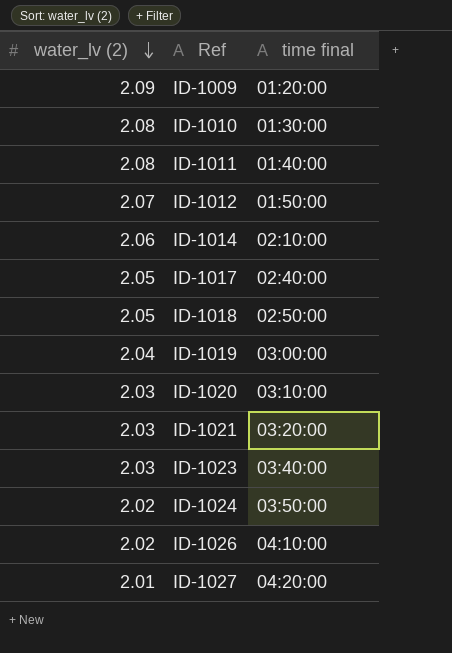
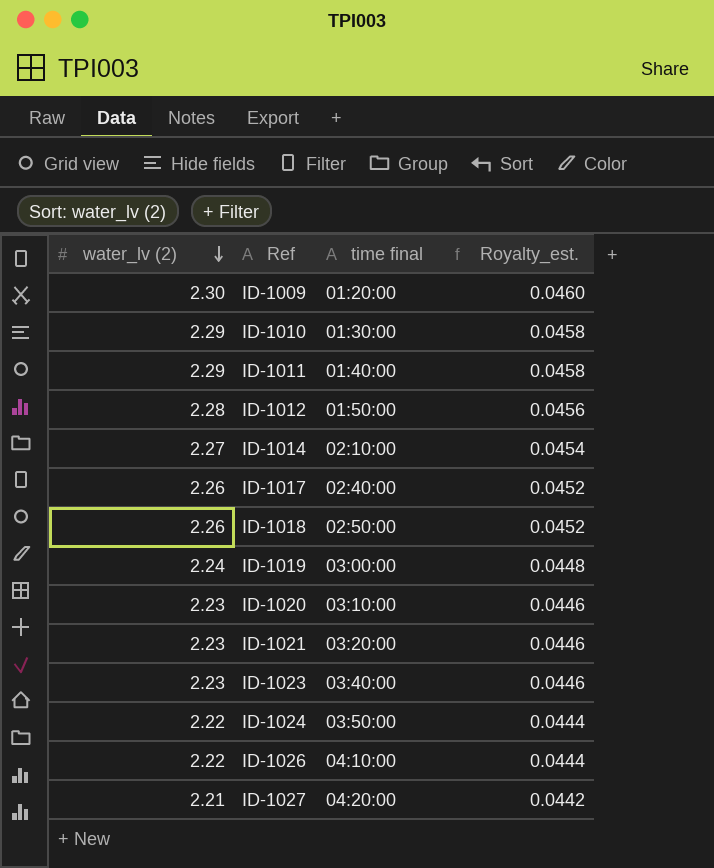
column Royalty_est. | formula: none -> [water_lv (2)] * 0.02
ID-1009 | water_lv (2): 2.09 -> 2.30
ID-1010 | water_lv (2): 2.08 -> 2.29
ID-1011 | water_lv (2): 2.08 -> 2.29
ID-1012 | water_lv (2): 2.07 -> 2.28
ID-1014 | water_lv (2): 2.06 -> 2.27
ID-1017 | water_lv (2): 2.05 -> 2.26
ID-1018 | water_lv (2): 2.05 -> 2.26
ID-1019 | water_lv (2): 2.04 -> 2.24
ID-1020 | water_lv (2): 2.03 -> 2.23
ID-1021 | water_lv (2): 2.03 -> 2.23
ID-1023 | water_lv (2): 2.03 -> 2.23
ID-1024 | water_lv (2): 2.02 -> 2.22
ID-1026 | water_lv (2): 2.02 -> 2.22
ID-1027 | water_lv (2): 2.01 -> 2.21

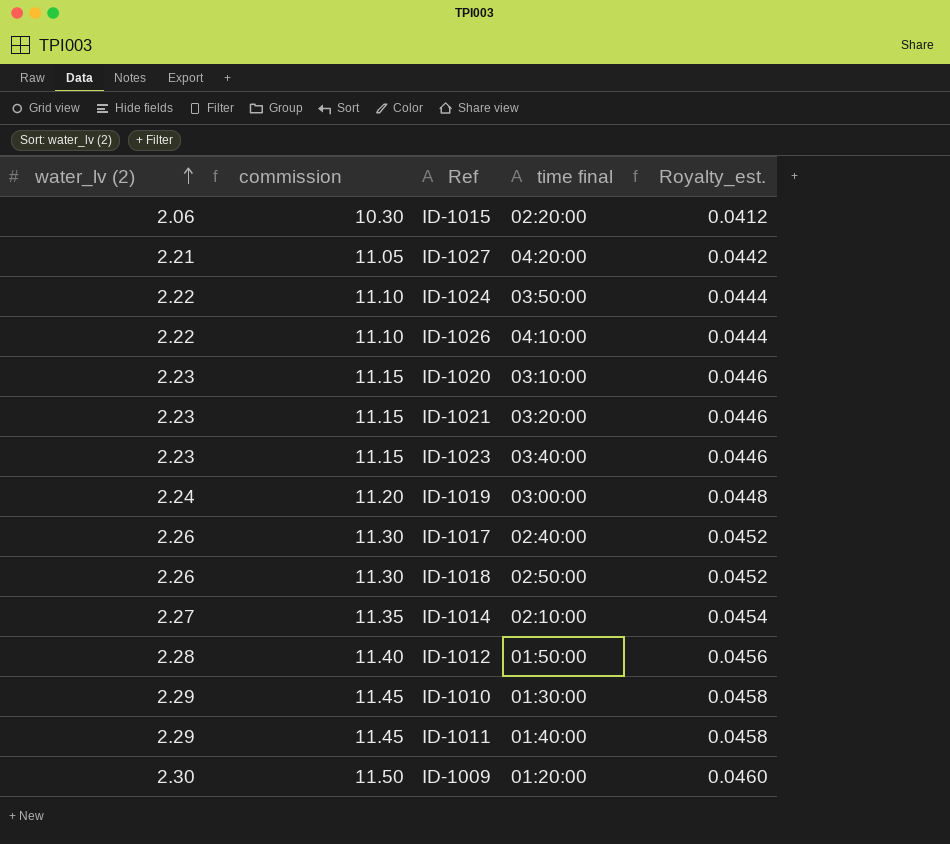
row order: water_lv (2) descending -> water_lv (2) ascending
column commission | formula: none -> [water_lv (2)] * 5
row ID-1015: none -> 2.06 | 10.30 | 02:20:00 | 0.0412

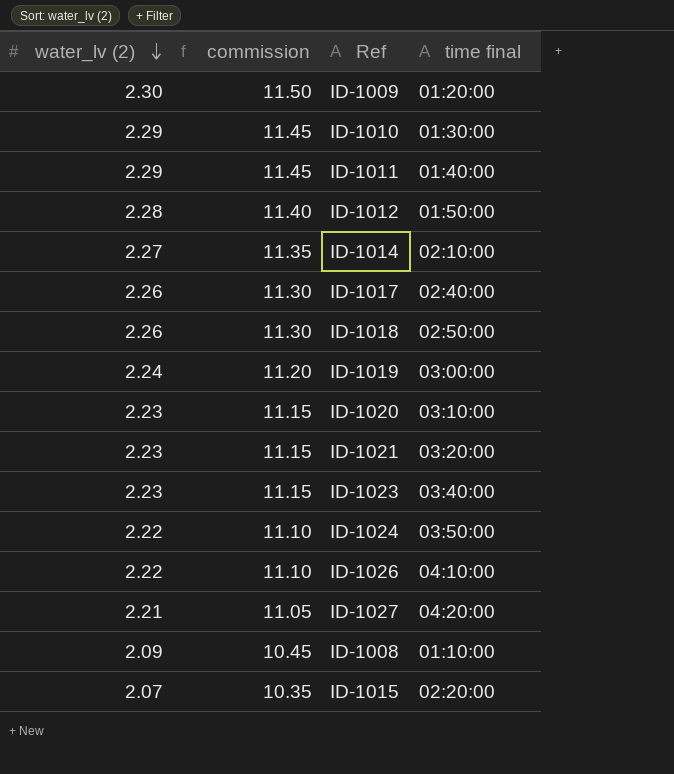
row order: water_lv (2) ascending -> water_lv (2) descending
column Royalty_est. | formula: [water_lv (2)] * 0.02 -> none
row ID-1008: none -> 2.09 | 10.45 | 01:10:00
ID-1015 | water_lv (2): 2.06 -> 2.07
ID-1015 | commission: 10.30 -> 10.35

